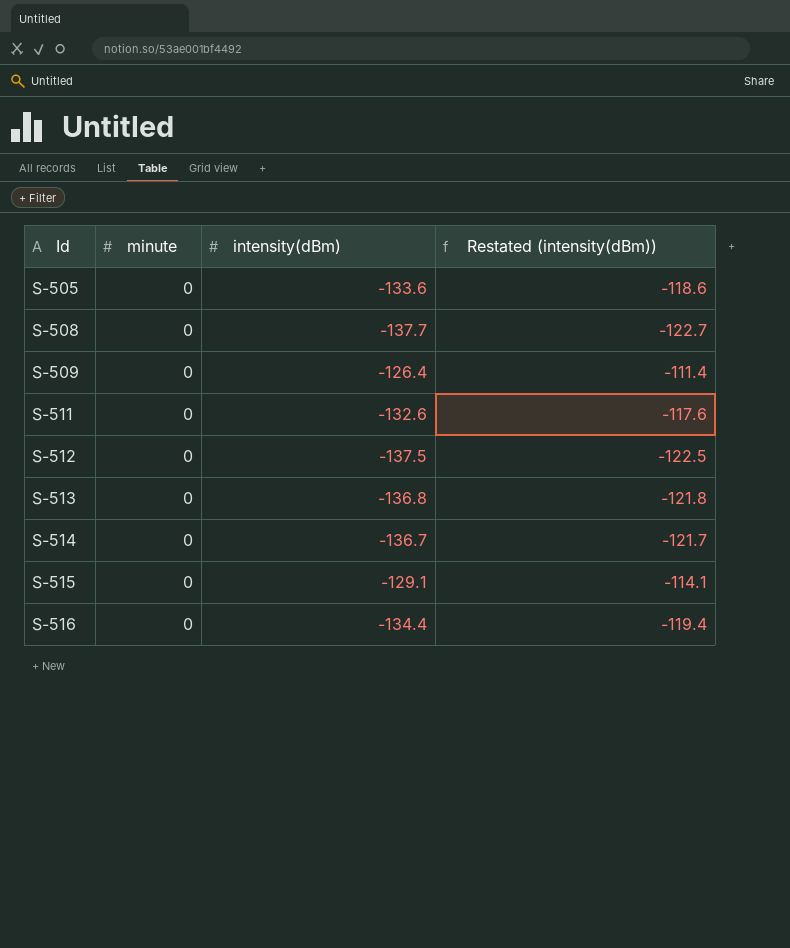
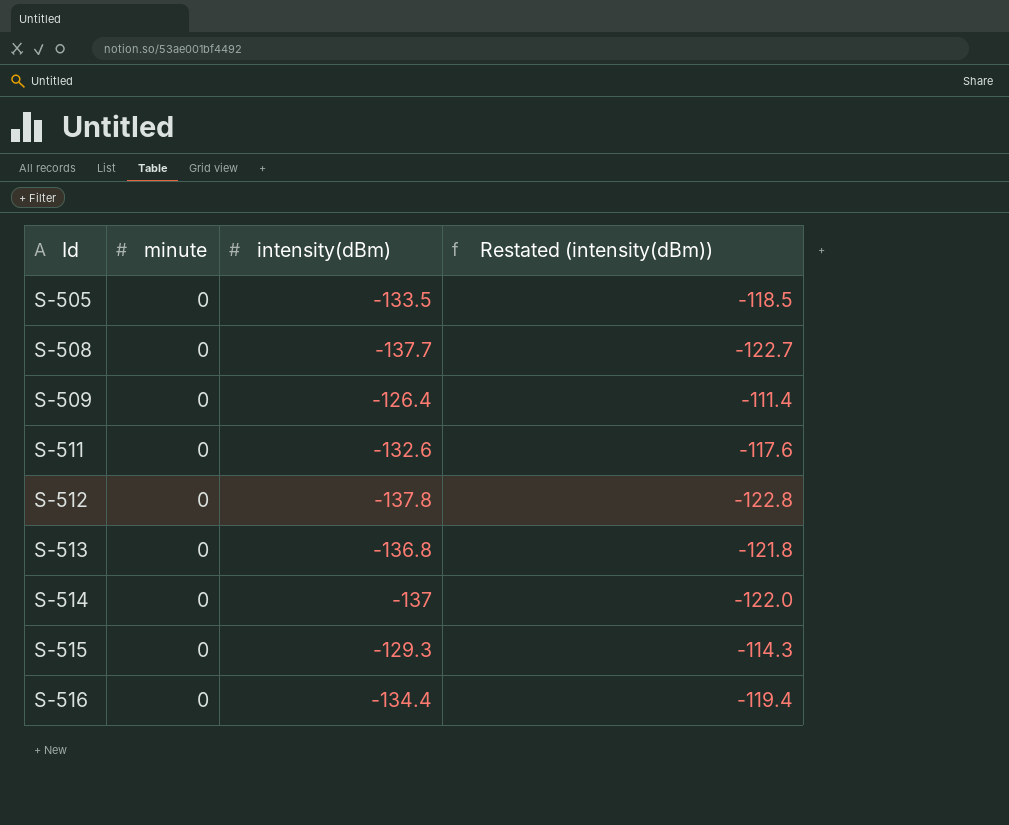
S-505 | intensity(dBm): -133.6 -> -133.5
S-505 | Restated (intensity(dBm)): -118.6 -> -118.5
S-512 | intensity(dBm): -137.5 -> -137.8
S-512 | Restated (intensity(dBm)): -122.5 -> -122.8
S-514 | intensity(dBm): -136.7 -> -137
S-514 | Restated (intensity(dBm)): -121.7 -> -122.0
S-515 | intensity(dBm): -129.1 -> -129.3
S-515 | Restated (intensity(dBm)): -114.1 -> -114.3

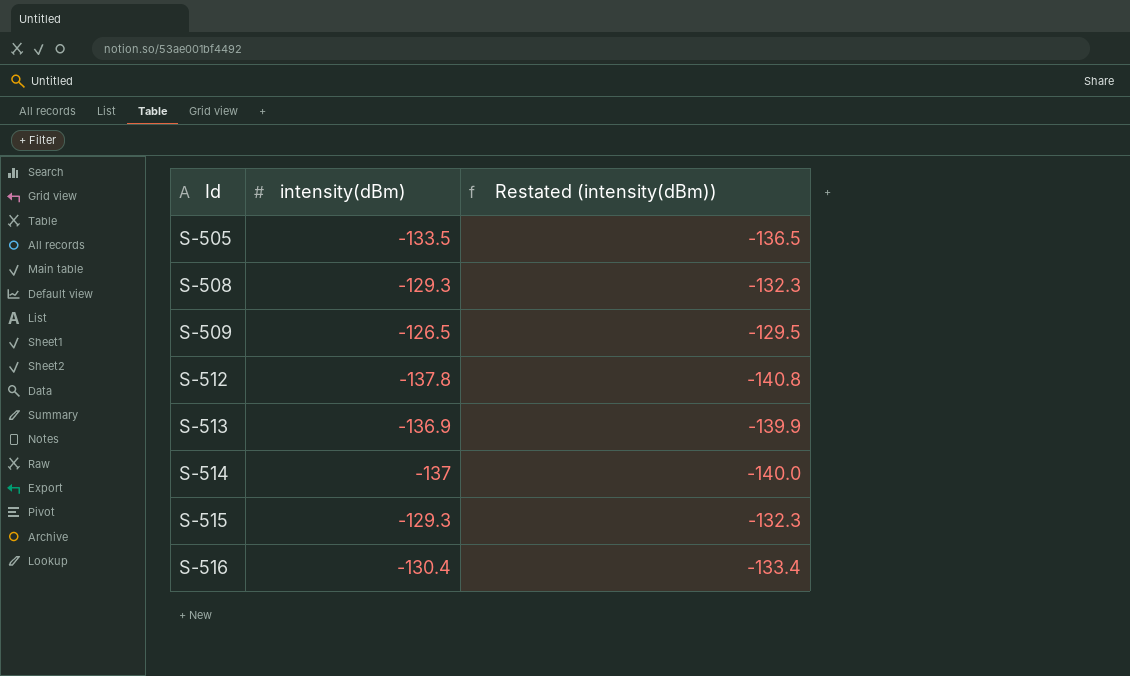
column minute | position: 2 -> none
column Restated (intensity(dBm)) | formula: [intensity(dBm)] + 15 -> [intensity(dBm)] - 3
row S-511: 0 | -132.6 | -117.6 -> none
S-508 | intensity(dBm): -137.7 -> -129.3
S-509 | intensity(dBm): -126.4 -> -126.5
S-513 | intensity(dBm): -136.8 -> -136.9
S-516 | intensity(dBm): -134.4 -> -130.4

